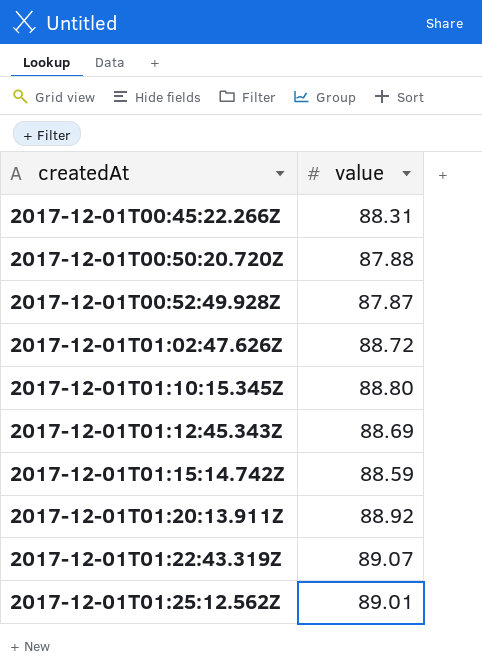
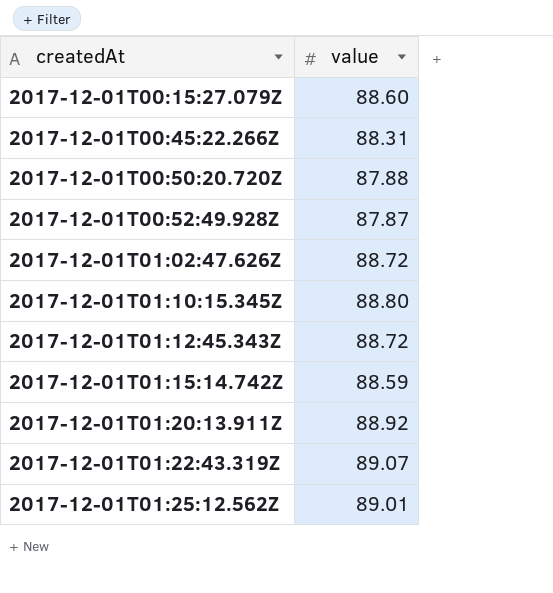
row 2017-12-01T00:15:27.079Z: none -> 88.60
2017-12-01T01:12:45.343Z | value: 88.69 -> 88.72

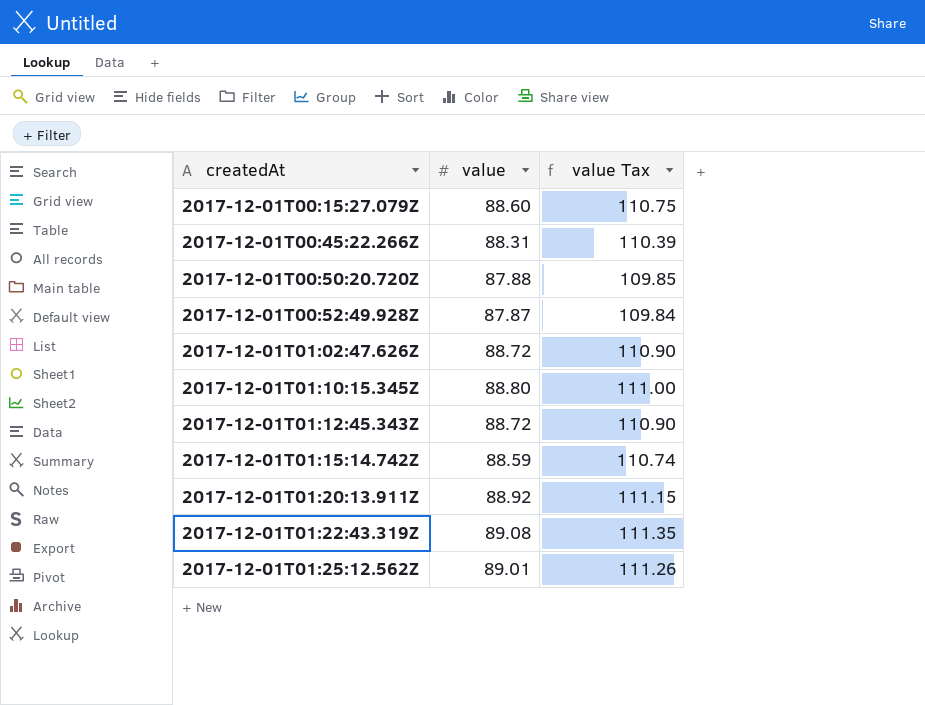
column value Tax | formula: none -> [value] * 1.25
2017-12-01T01:22:43.319Z | value: 89.07 -> 89.08

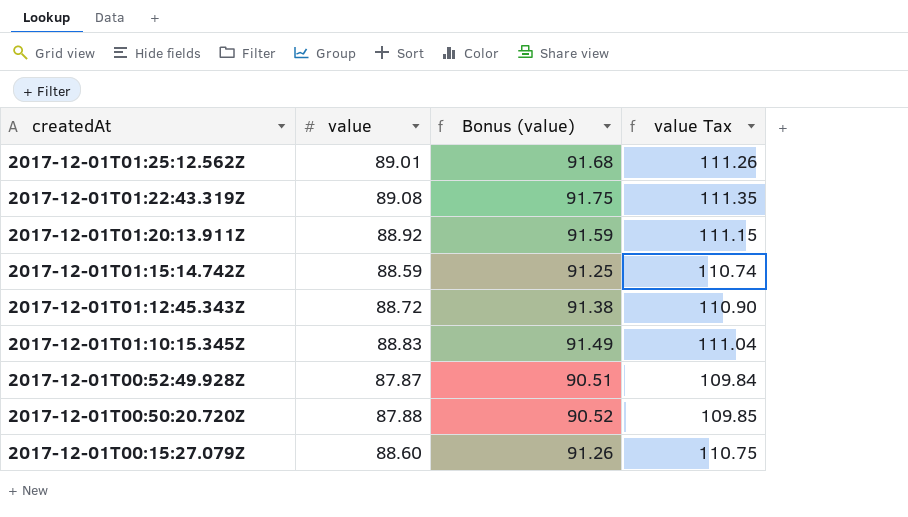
row order: createdAt ascending -> createdAt descending
column Bonus (value) | formula: none -> [value] * 1.03
row 2017-12-01T00:45:22.266Z: 88.31 | 110.39 -> none
row 2017-12-01T01:02:47.626Z: 88.72 | 110.90 -> none
2017-12-01T01:10:15.345Z | value: 88.80 -> 88.83
2017-12-01T01:10:15.345Z | value Tax: 111.00 -> 111.04

